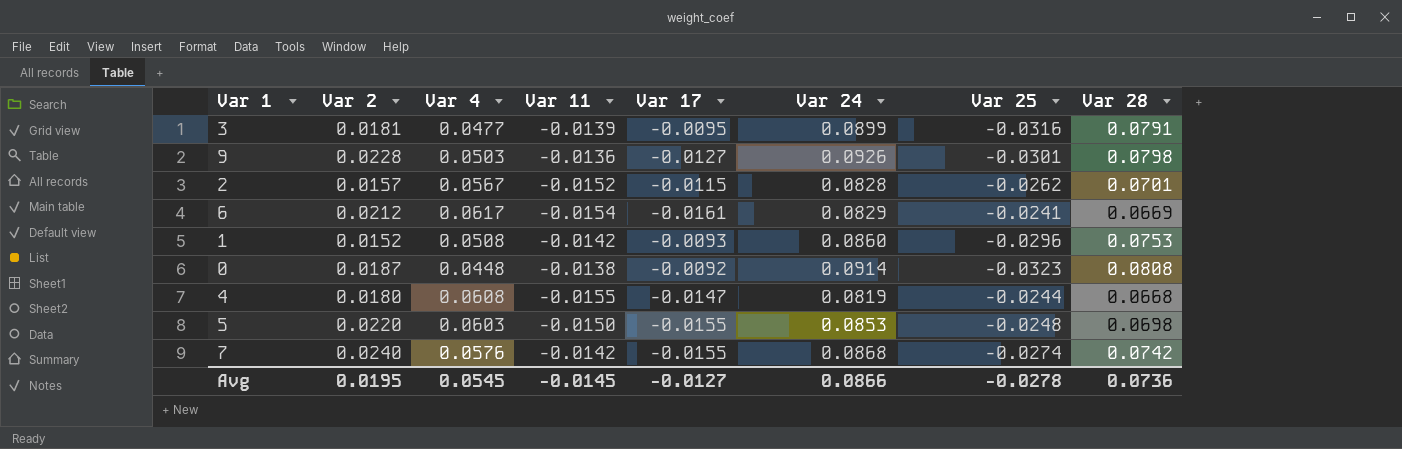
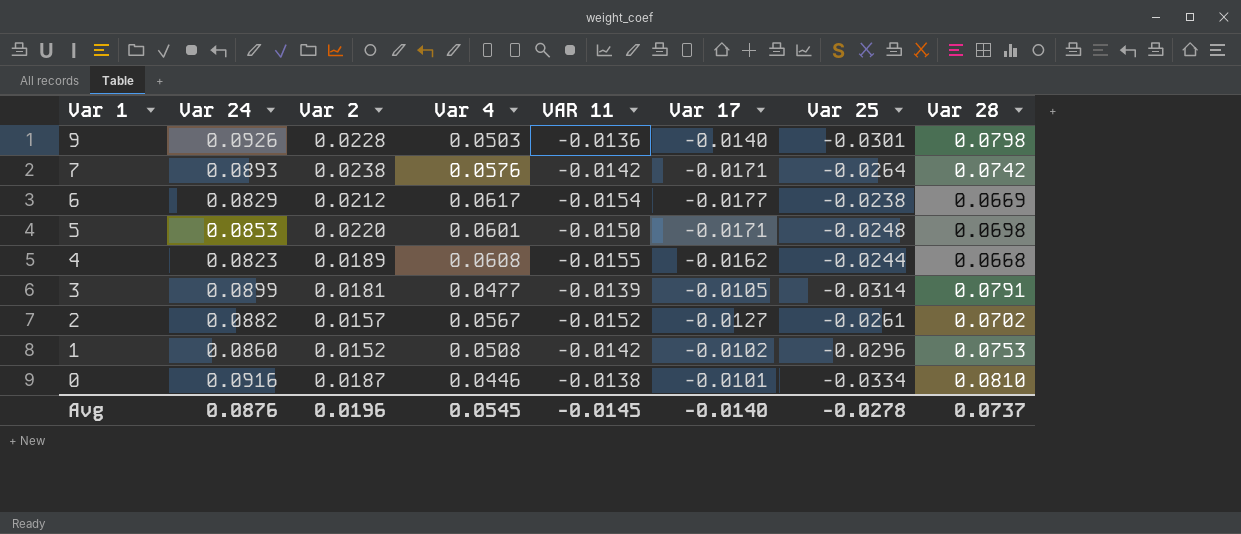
row order: none -> Var 1 descending
column Var 24 | position: 6 -> 2
column name: Var 11 -> VAR 11
9 | Var 17: -0.0127 -> -0.0140
7 | Var 24: 0.0868 -> 0.0893
7 | Var 2: 0.0240 -> 0.0238
7 | Var 17: -0.0155 -> -0.0171
7 | Var 25: -0.0274 -> -0.0264
6 | Var 17: -0.0161 -> -0.0177
6 | Var 25: -0.0241 -> -0.0238
5 | Var 4: 0.0603 -> 0.0601
5 | Var 17: -0.0155 -> -0.0171
4 | Var 24: 0.0819 -> 0.0823
4 | Var 2: 0.0180 -> 0.0189
4 | Var 17: -0.0147 -> -0.0162
3 | Var 17: -0.0095 -> -0.0105
3 | Var 25: -0.0316 -> -0.0314
2 | Var 24: 0.0828 -> 0.0882
2 | Var 17: -0.0115 -> -0.0127
2 | Var 25: -0.0262 -> -0.0261
2 | Var 28: 0.0701 -> 0.0702
1 | Var 17: -0.0093 -> -0.0102
0 | Var 24: 0.0914 -> 0.0916
0 | Var 4: 0.0448 -> 0.0446
0 | Var 17: -0.0092 -> -0.0101
0 | Var 25: -0.0323 -> -0.0334
0 | Var 28: 0.0808 -> 0.0810
Avg | Var 24: 0.0866 -> 0.0876
Avg | Var 2: 0.0195 -> 0.0196
Avg | Var 17: -0.0127 -> -0.0140
Avg | Var 28: 0.0736 -> 0.0737

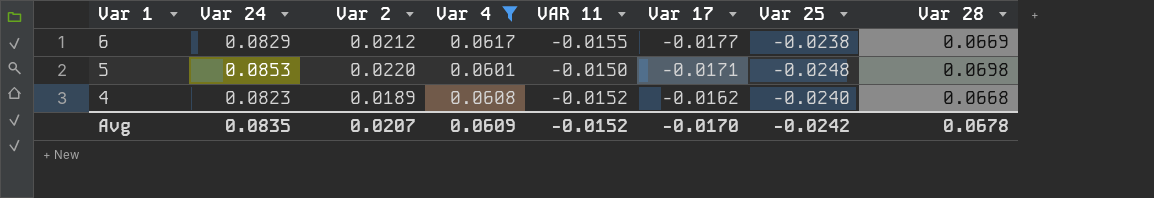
filter: none -> Var 4 >= 0.0601
6 | VAR 11: -0.0154 -> -0.0155
4 | VAR 11: -0.0155 -> -0.0152
4 | Var 25: -0.0244 -> -0.0240
Avg | Var 24: 0.0876 -> 0.0835
Avg | Var 2: 0.0196 -> 0.0207
Avg | Var 4: 0.0545 -> 0.0609
Avg | VAR 11: -0.0145 -> -0.0152
Avg | Var 17: -0.0140 -> -0.0170
Avg | Var 25: -0.0278 -> -0.0242
Avg | Var 28: 0.0737 -> 0.0678

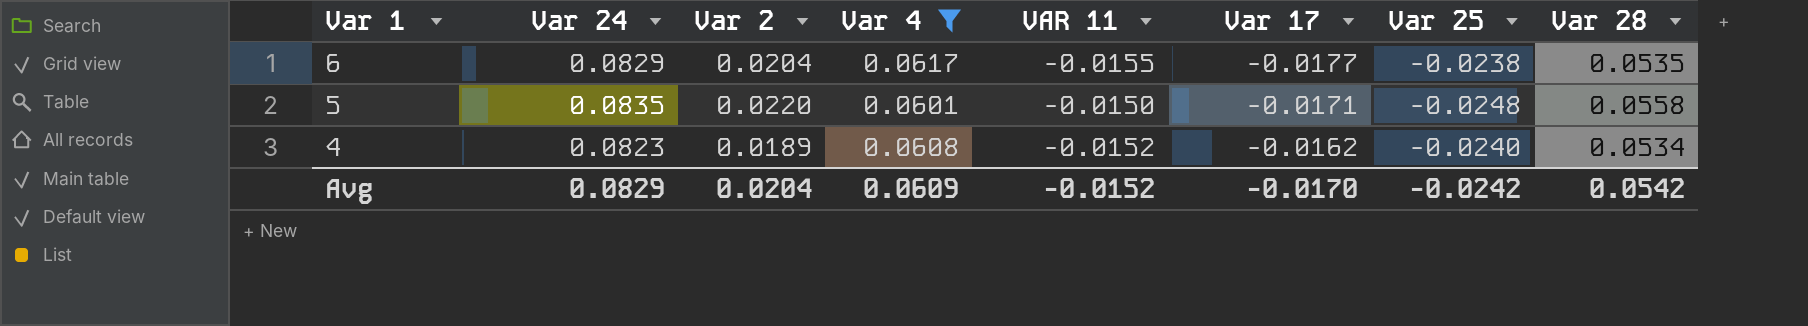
6 | Var 2: 0.0212 -> 0.0204
6 | Var 28: 0.0669 -> 0.0535
5 | Var 24: 0.0853 -> 0.0835
5 | Var 28: 0.0698 -> 0.0558
4 | Var 28: 0.0668 -> 0.0534
Avg | Var 24: 0.0835 -> 0.0829
Avg | Var 2: 0.0207 -> 0.0204
Avg | Var 28: 0.0678 -> 0.0542

